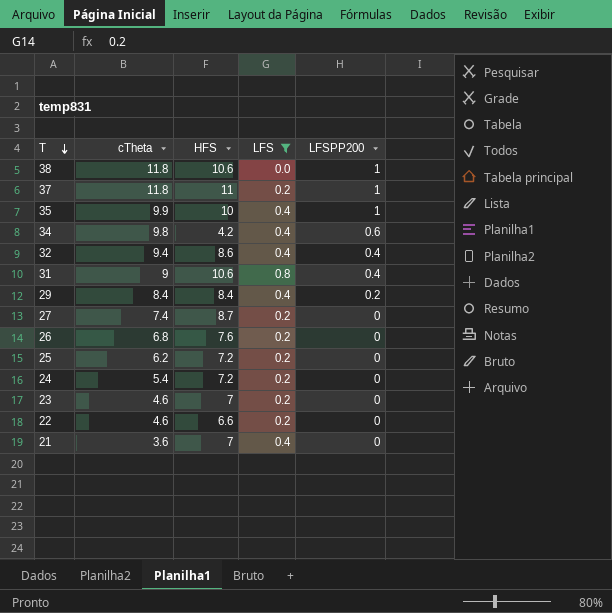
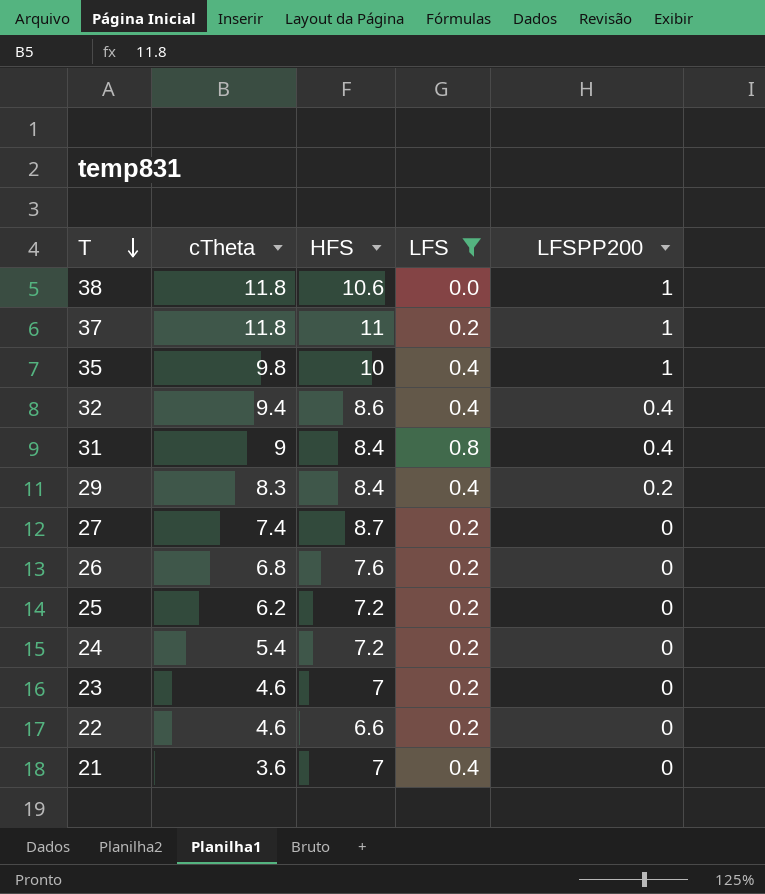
row 34: 9.8 | 4.2 | 0.4 | 0.6 -> none
35 | cTheta: 9.9 -> 9.8
31 | HFS: 10.6 -> 8.4
29 | cTheta: 8.4 -> 8.3

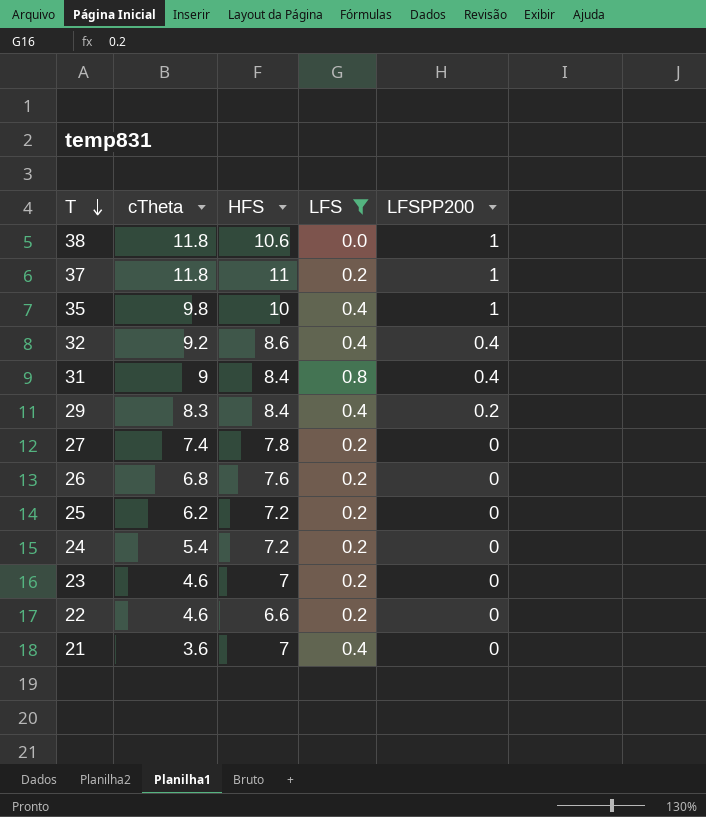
32 | cTheta: 9.4 -> 9.2
27 | HFS: 8.7 -> 7.8

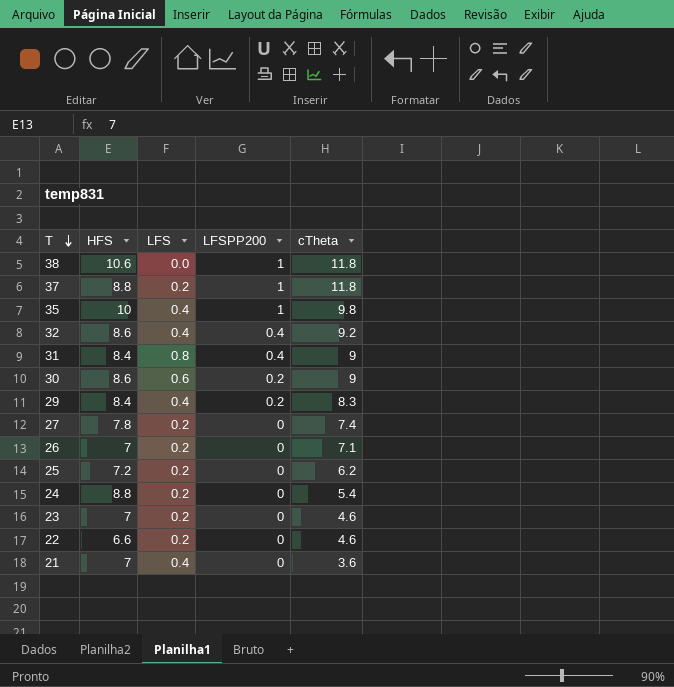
filter: LFS != 0.6 -> none
column cTheta | position: 2 -> 5
37 | HFS: 11 -> 8.8
26 | HFS: 7.6 -> 7
26 | cTheta: 6.8 -> 7.1
24 | HFS: 7.2 -> 8.8

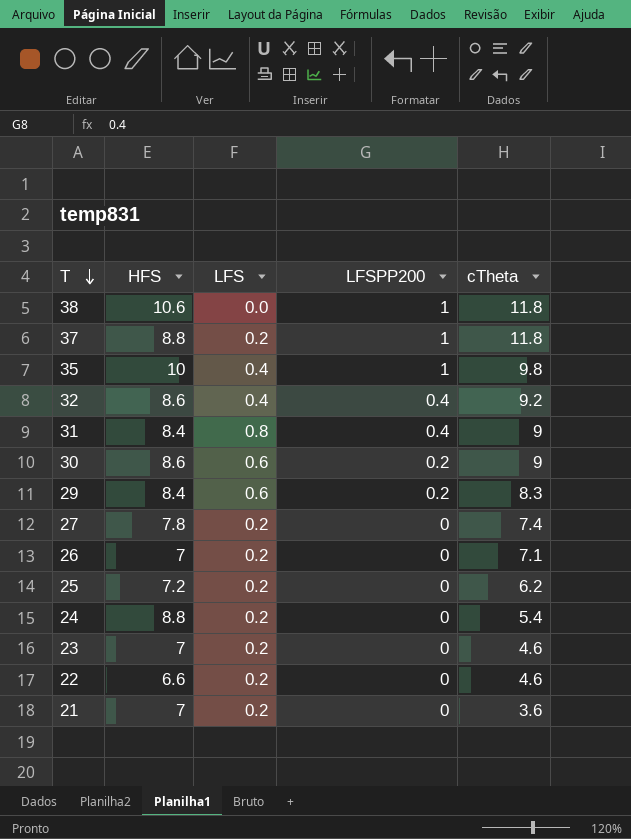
29 | LFS: 0.4 -> 0.6
21 | LFS: 0.4 -> 0.2

